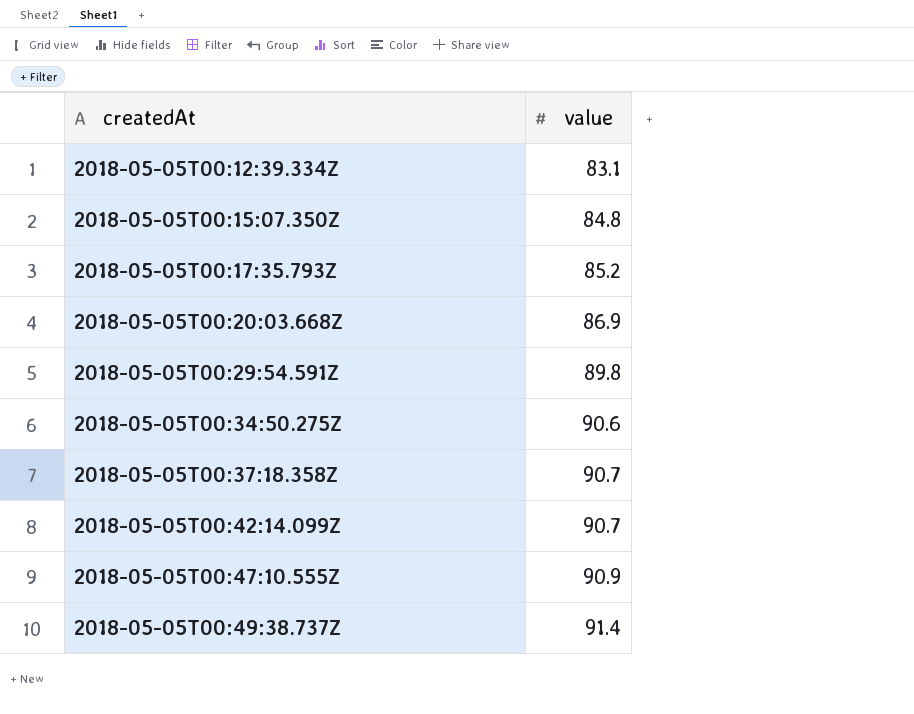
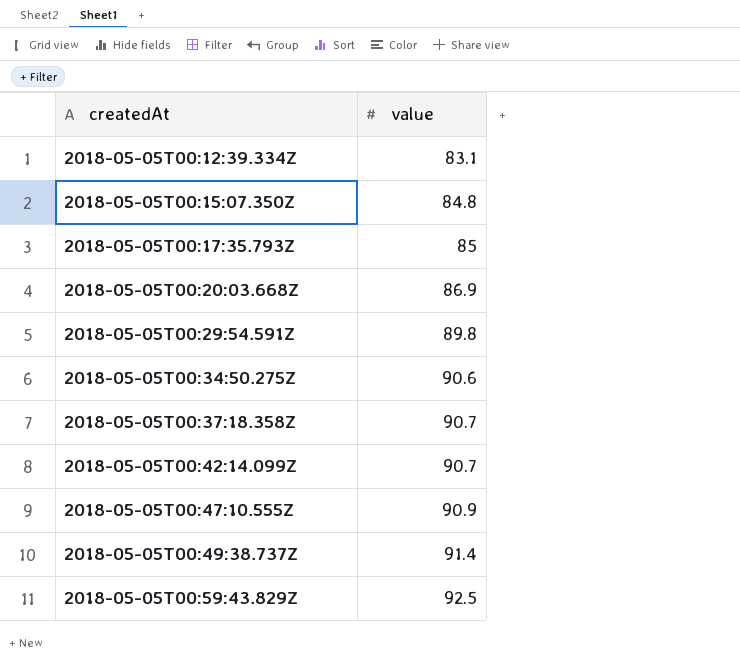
2018-05-05T00:17:35.793Z | value: 85.2 -> 85
row 2018-05-05T00:59:43.829Z: none -> 92.5

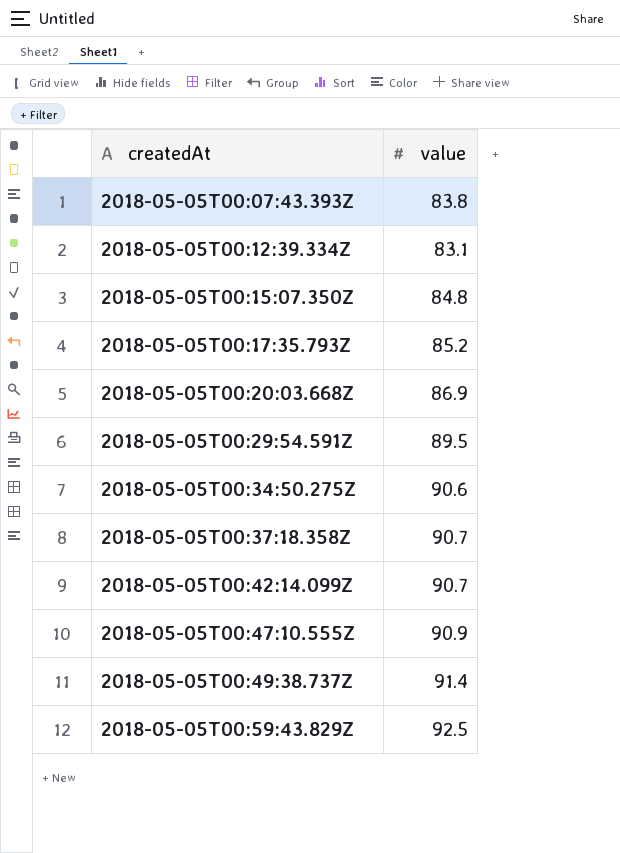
row 2018-05-05T00:07:43.393Z: none -> 83.8
2018-05-05T00:17:35.793Z | value: 85 -> 85.2
2018-05-05T00:29:54.591Z | value: 89.8 -> 89.5

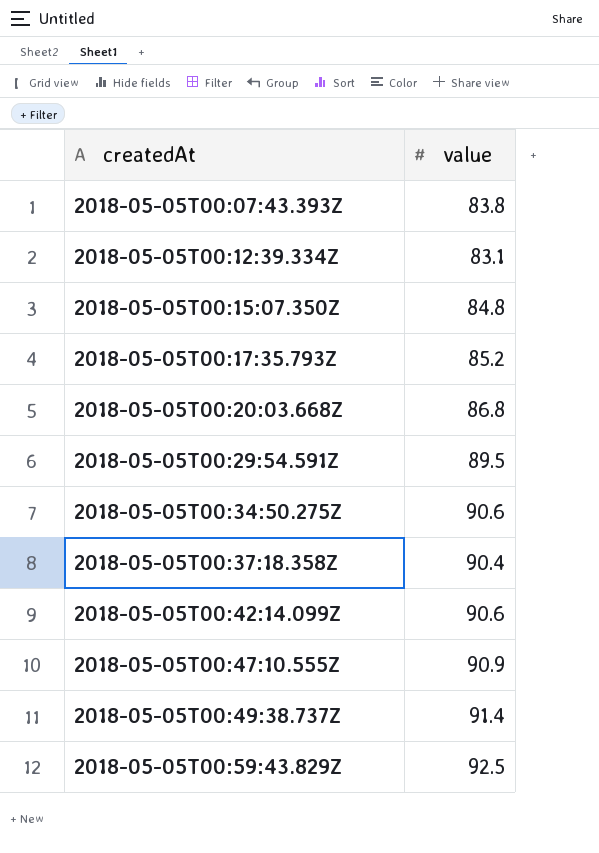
2018-05-05T00:20:03.668Z | value: 86.9 -> 86.8
2018-05-05T00:37:18.358Z | value: 90.7 -> 90.4
2018-05-05T00:42:14.099Z | value: 90.7 -> 90.6

